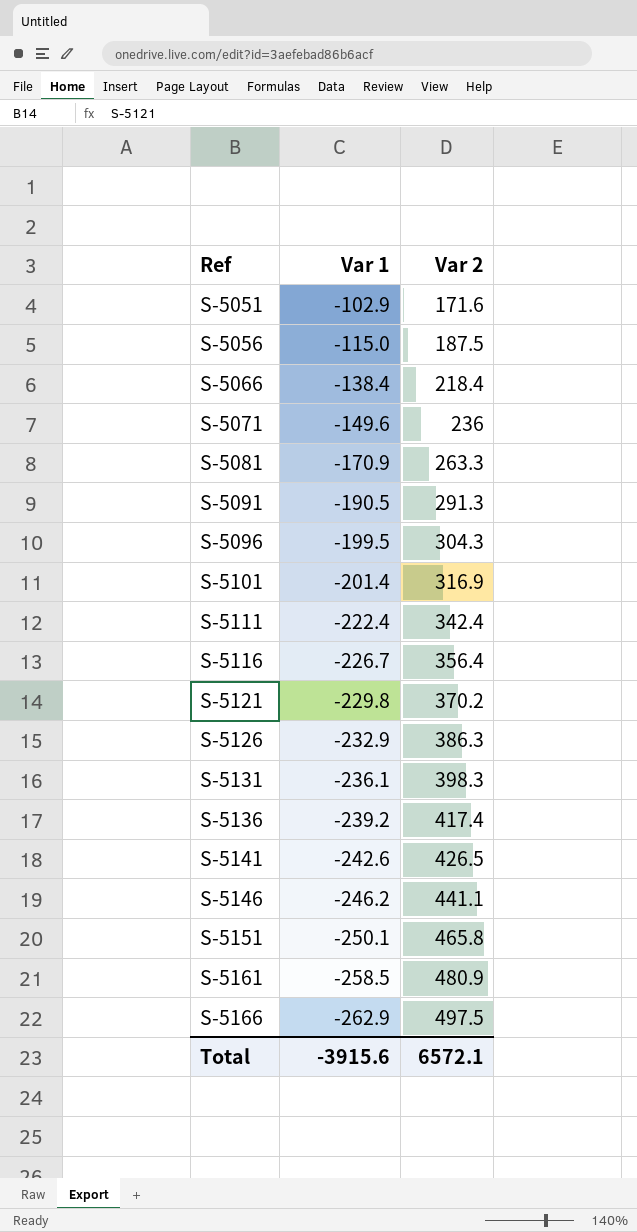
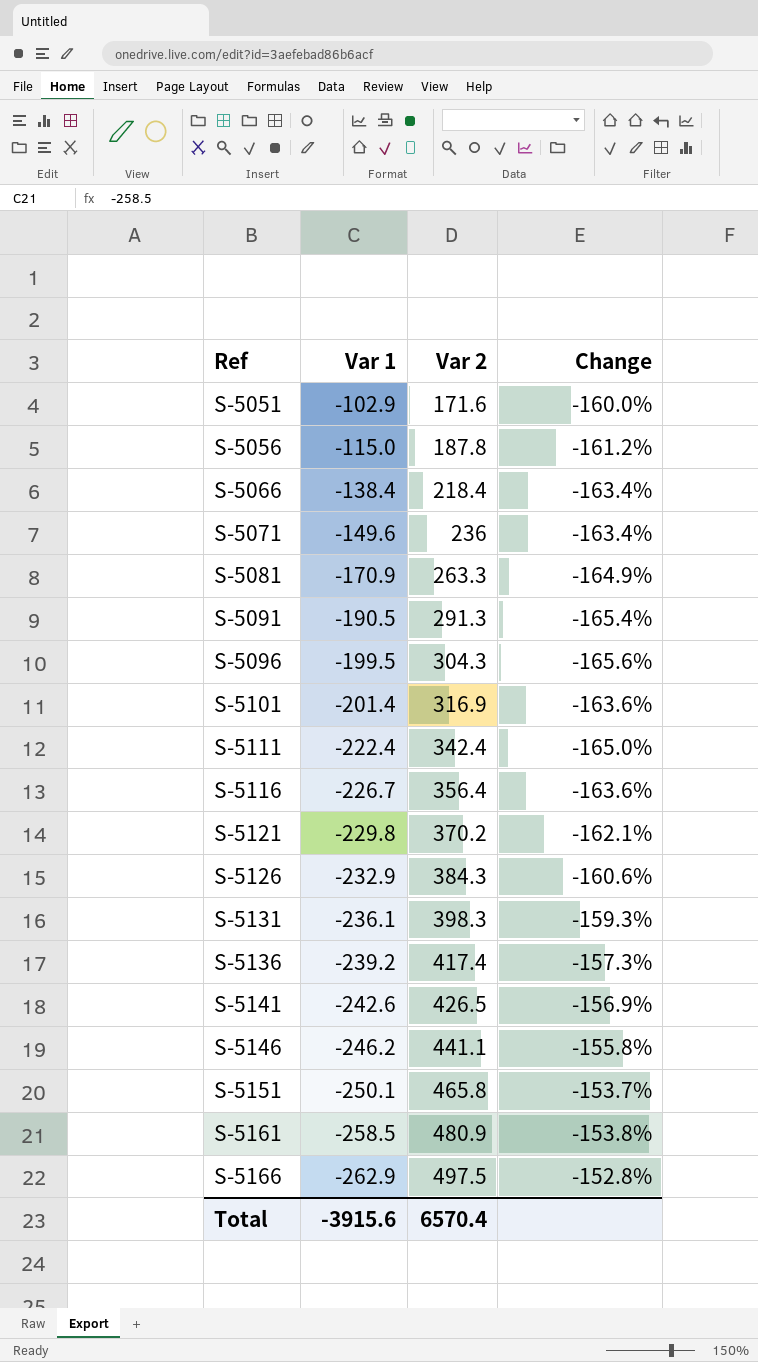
column Change | formula: none -> ([Var 1] - [Var 2]) / [Var 2]
S-5056 | Var 2: 187.5 -> 187.8
S-5126 | Var 2: 386.3 -> 384.3
Total | Var 2: 6572.1 -> 6570.4

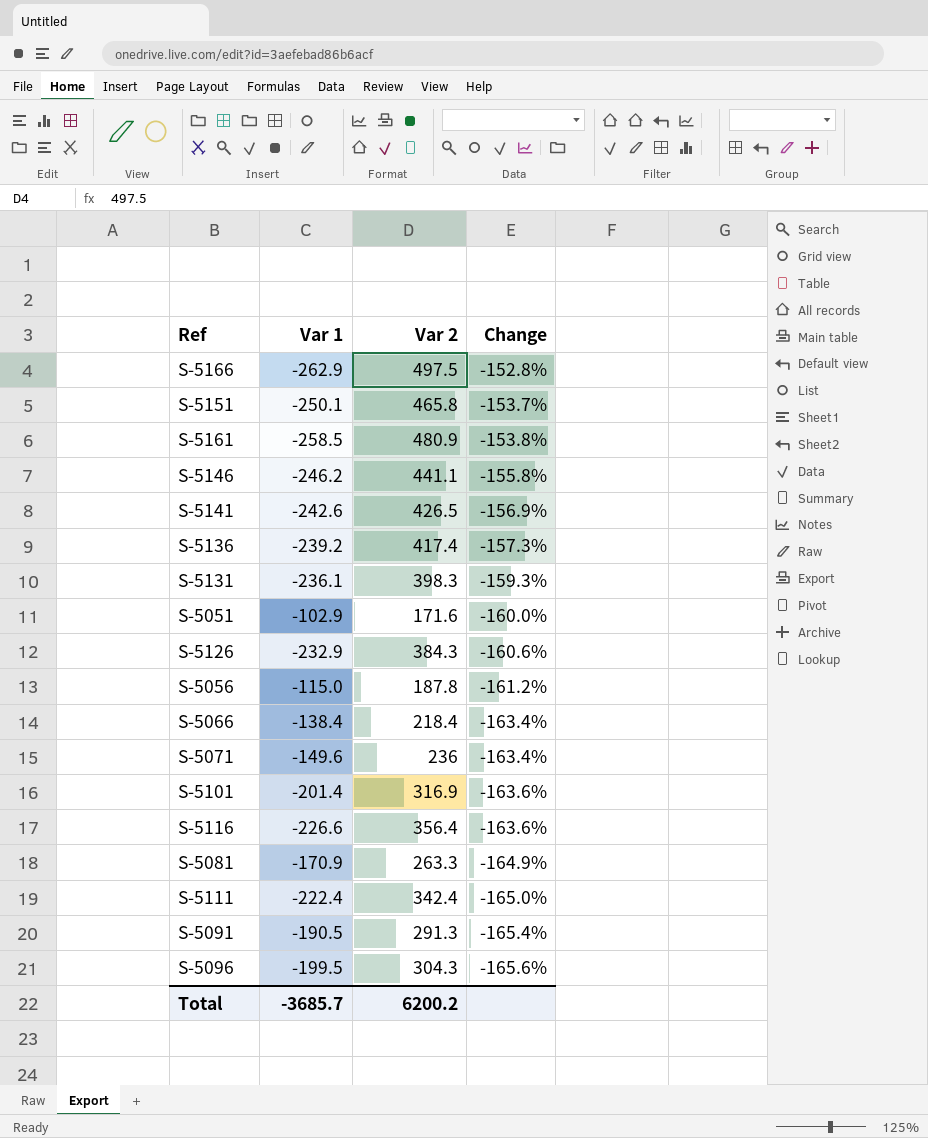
row order: Ref ascending -> Change descending
row S-5121: -229.8 | 370.2 | -162.1% -> none
S-5116 | Var 1: -226.7 -> -226.6
Total | Var 1: -3915.6 -> -3685.7
Total | Var 2: 6570.4 -> 6200.2

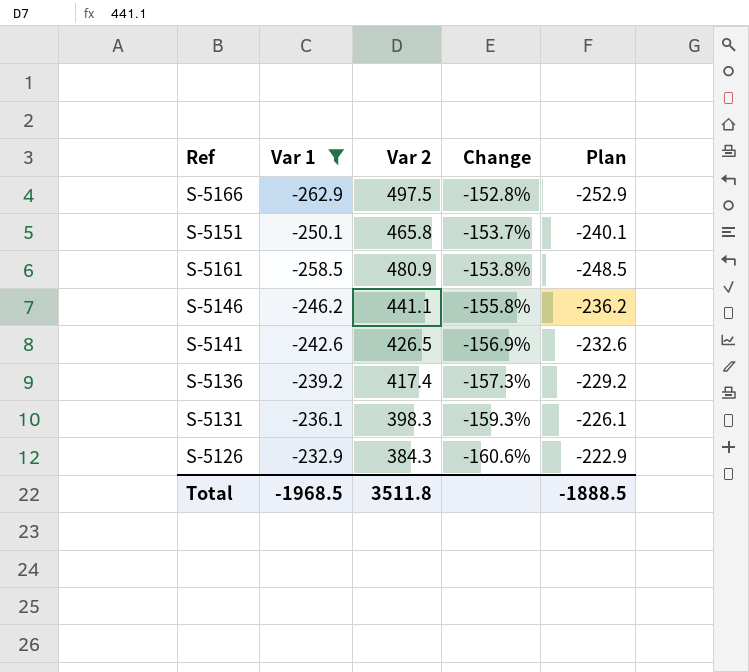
filter: none -> Var 1 <= -232.9
column Plan | formula: none -> [Var 1] + 10
Total | Var 1: -3685.7 -> -1968.5
Total | Var 2: 6200.2 -> 3511.8

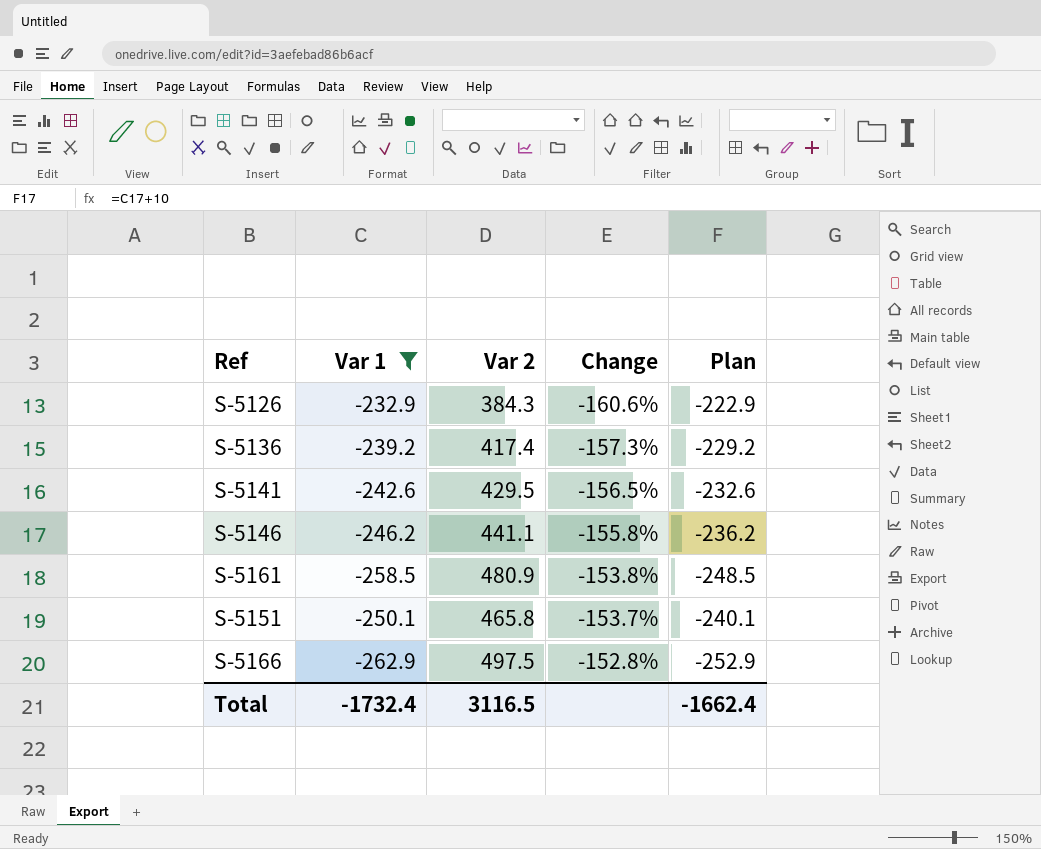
row order: Change descending -> Change ascending
row S-5131: -236.1 | 398.3 | -159.3% | -226.1 -> none
S-5141 | Var 2: 426.5 -> 429.5
S-5141 | Change: -156.9% -> -156.5%
Total | Var 1: -1968.5 -> -1732.4
Total | Var 2: 3511.8 -> 3116.5
Total | Plan: -1888.5 -> -1662.4

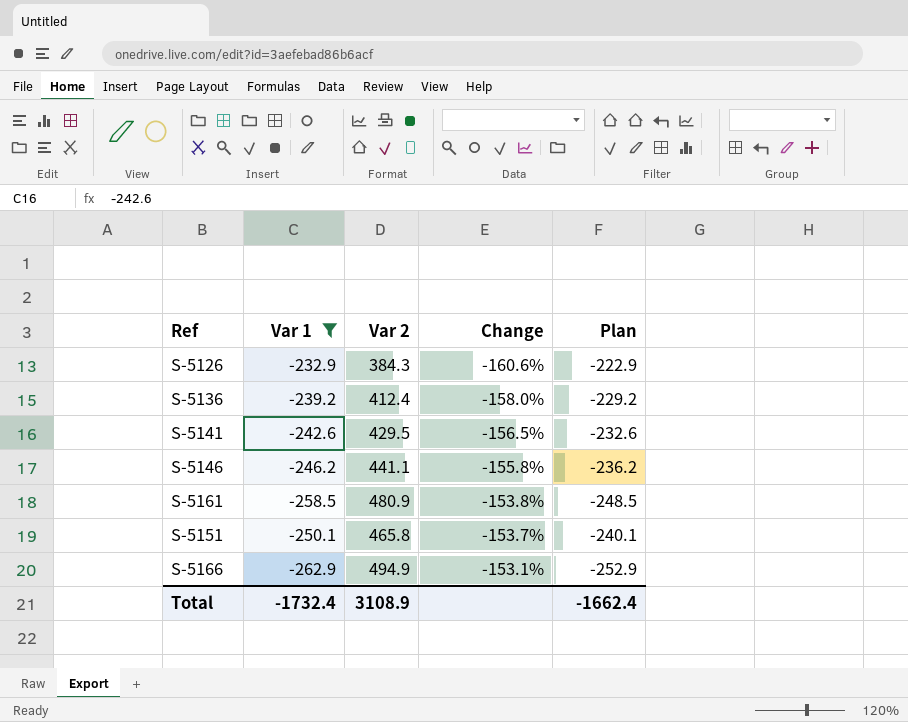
S-5136 | Var 2: 417.4 -> 412.4
S-5136 | Change: -157.3% -> -158.0%
S-5166 | Var 2: 497.5 -> 494.9
S-5166 | Change: -152.8% -> -153.1%
Total | Var 2: 3116.5 -> 3108.9

